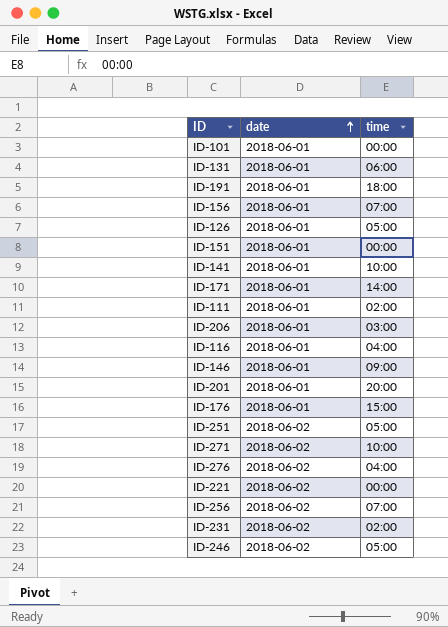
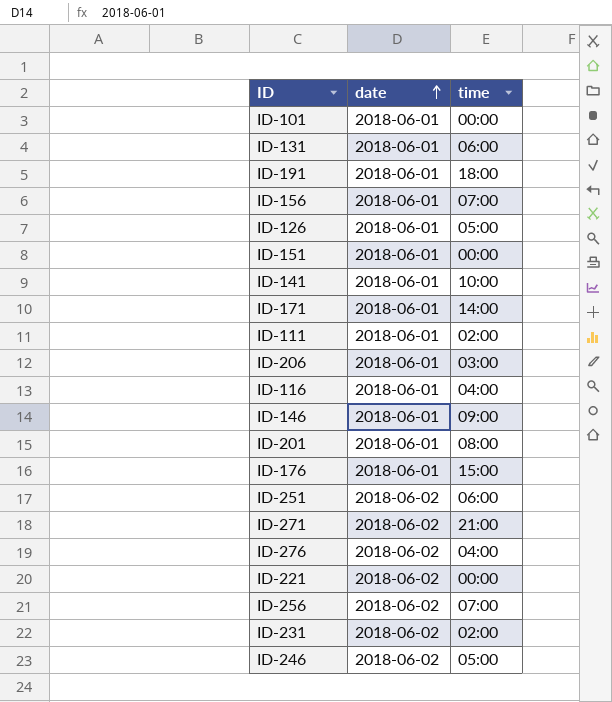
ID-201 | time: 20:00 -> 08:00
ID-251 | time: 05:00 -> 06:00
ID-271 | time: 10:00 -> 21:00

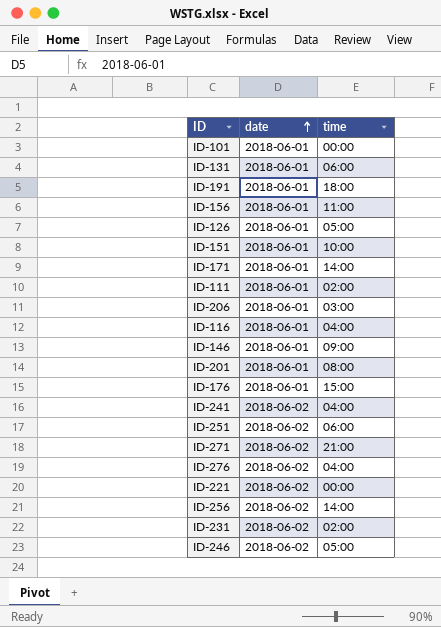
row ID-141: 2018-06-01 | 10:00 -> none
ID-156 | time: 07:00 -> 11:00
ID-151 | time: 00:00 -> 10:00
row ID-241: none -> 2018-06-02 | 04:00
ID-256 | time: 07:00 -> 14:00

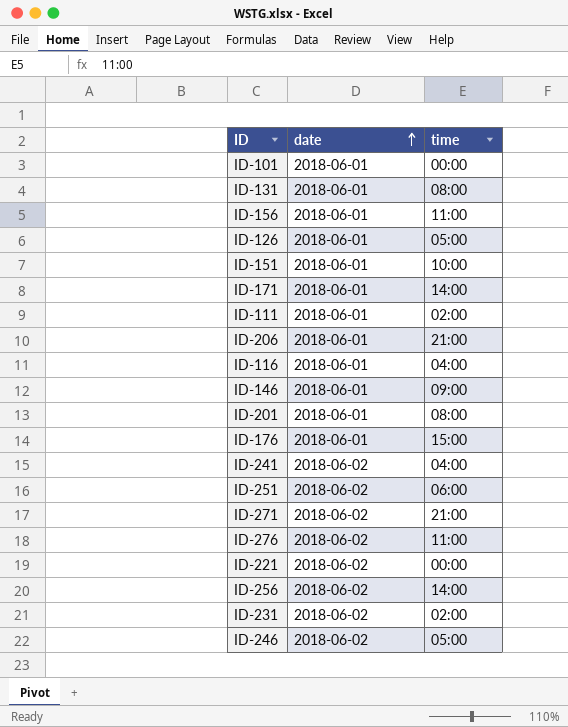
row ID-191: 2018-06-01 | 18:00 -> none
ID-131 | time: 06:00 -> 08:00
ID-206 | time: 03:00 -> 21:00
ID-276 | time: 04:00 -> 11:00

